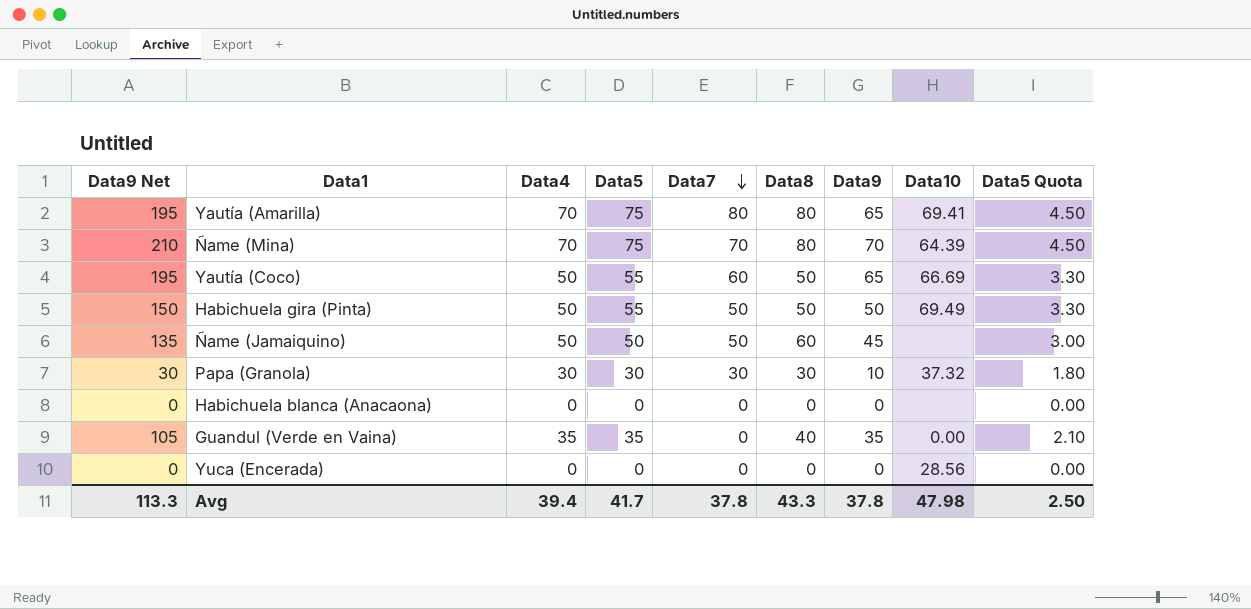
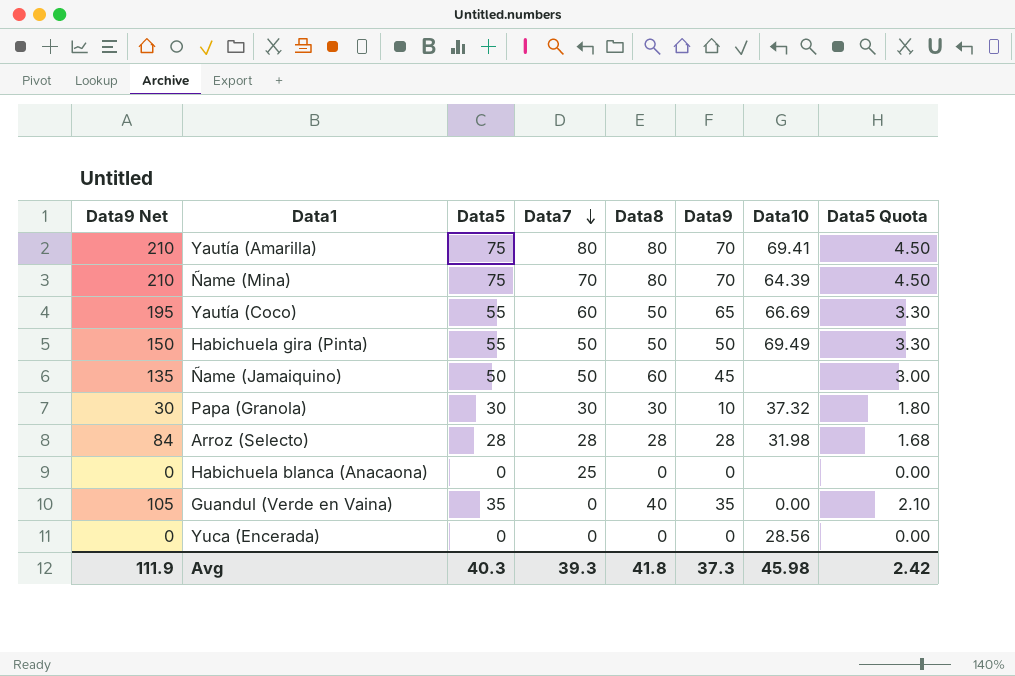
column Data4 | position: 3 -> none
Yautía (Amarilla) | Data9 Net: 195 -> 210
Yautía (Amarilla) | Data9: 65 -> 70
row Arroz (Selecto): none -> 84 | 28 | 28 | 28 | 28 | 31.98 | 1.68
Habichuela blanca (Anacaona) | Data7: 0 -> 25
Avg | Data9 Net: 113.3 -> 111.9
Avg | Data5: 41.7 -> 40.3
Avg | Data7: 37.8 -> 39.3
Avg | Data8: 43.3 -> 41.8
Avg | Data9: 37.8 -> 37.3
Avg | Data10: 47.98 -> 45.98
Avg | Data5 Quota: 2.50 -> 2.42

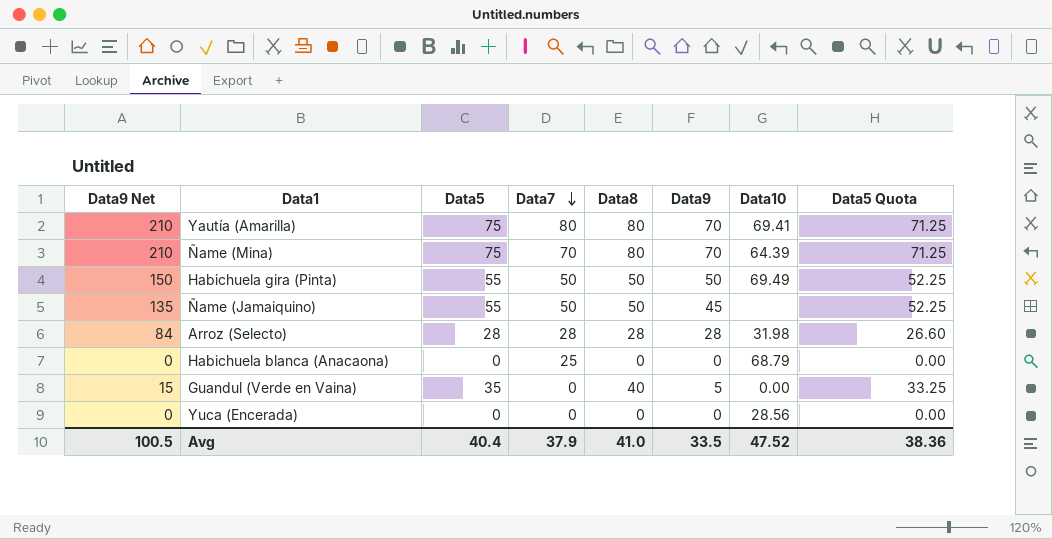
column Data5 Quota | formula: [Data5] * 0.06 -> [Data5] * 0.95
row Yautía (Coco): 195 | 55 | 60 | 50 | 65 | 66.69 | 3.30 -> none
row Papa (Granola): 30 | 30 | 30 | 30 | 10 | 37.32 | 1.80 -> none
Ñame (Jamaiquino) | Data5: 50 -> 55
Ñame (Jamaiquino) | Data8: 60 -> 50
Habichuela blanca (Anacaona) | Data10: none -> 68.79
Guandul (Verde en Vaina) | Data9 Net: 105 -> 15
Guandul (Verde en Vaina) | Data9: 35 -> 5
Avg | Data9 Net: 111.9 -> 100.5
Avg | Data5: 40.3 -> 40.4
Avg | Data7: 39.3 -> 37.9
Avg | Data8: 41.8 -> 41.0
Avg | Data9: 37.3 -> 33.5
Avg | Data10: 45.98 -> 47.52
Avg | Data5 Quota: 2.42 -> 38.36

